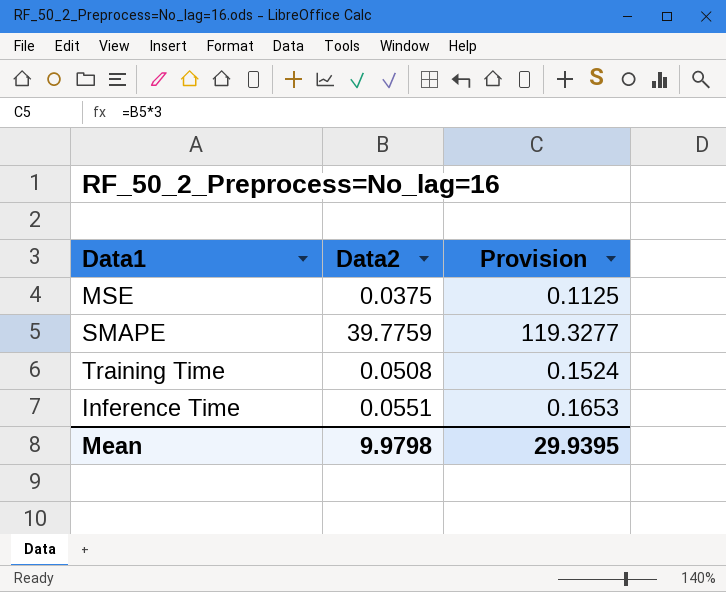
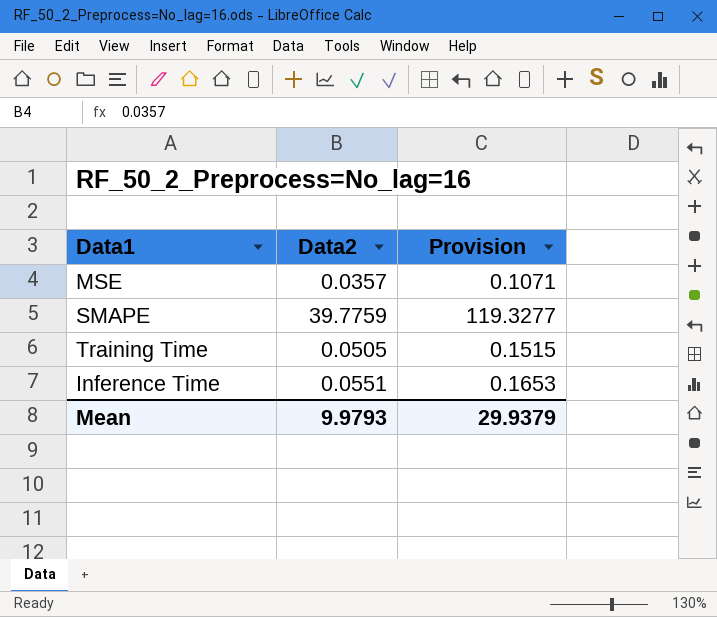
MSE | Data2: 0.0375 -> 0.0357
MSE | Provision: 0.1125 -> 0.1071
Training Time | Data2: 0.0508 -> 0.0505
Training Time | Provision: 0.1524 -> 0.1515
Mean | Data2: 9.9798 -> 9.9793
Mean | Provision: 29.9395 -> 29.9379

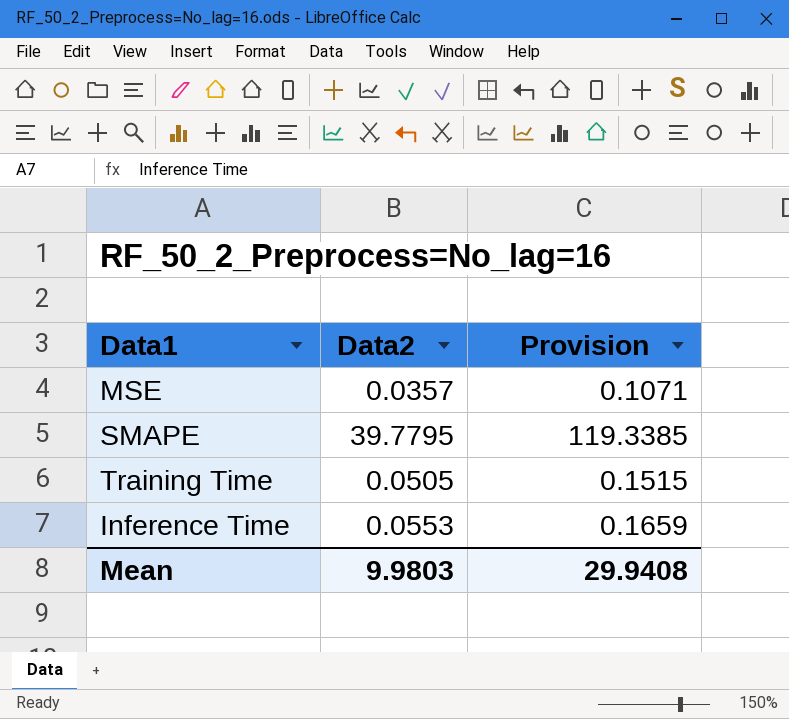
SMAPE | Data2: 39.7759 -> 39.7795
SMAPE | Provision: 119.3277 -> 119.3385
Inference Time | Data2: 0.0551 -> 0.0553
Inference Time | Provision: 0.1653 -> 0.1659
Mean | Data2: 9.9793 -> 9.9803
Mean | Provision: 29.9379 -> 29.9408

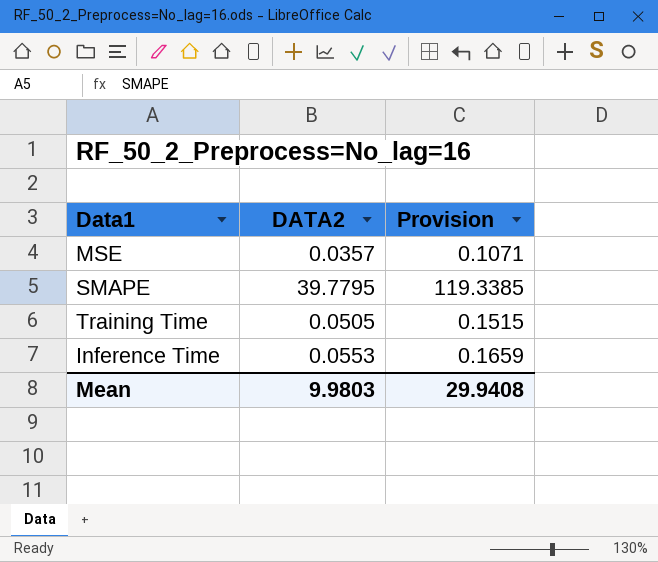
column name: Data2 -> DATA2

